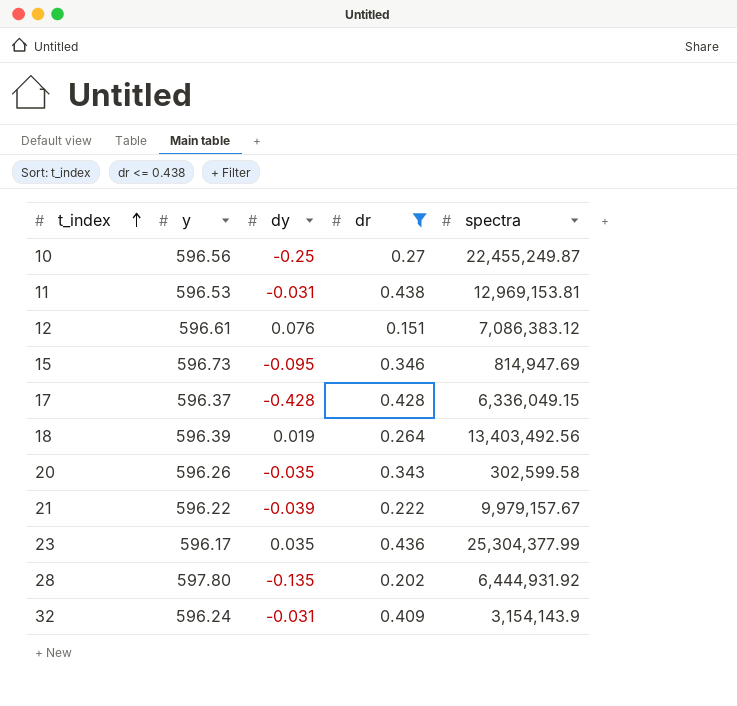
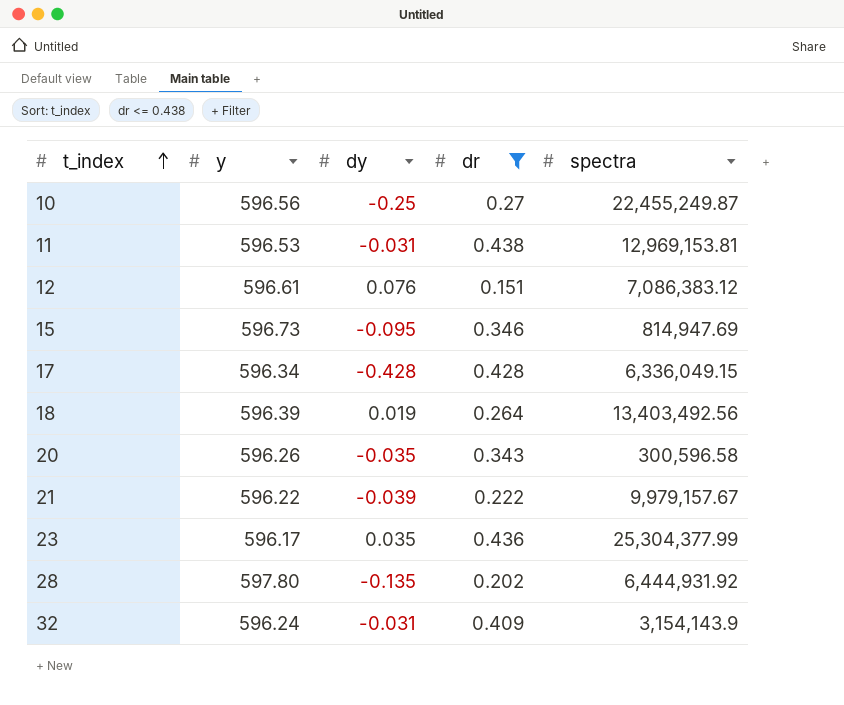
17 | y: 596.37 -> 596.34
20 | spectra: 302,599.58 -> 300,596.58

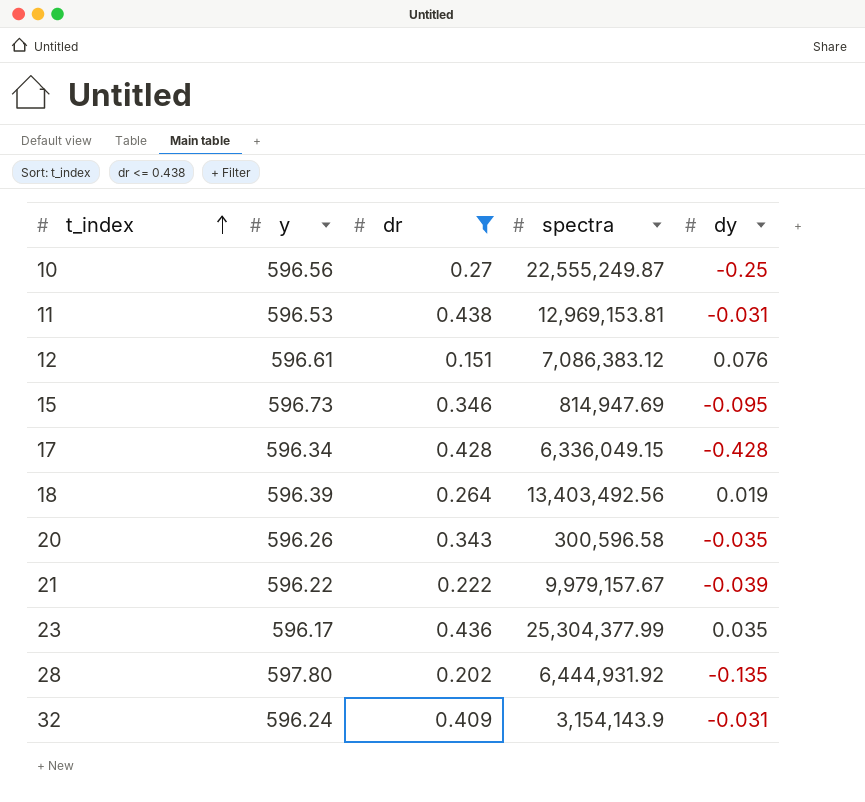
column dy | position: 3 -> 5
10 | spectra: 22,455,249.87 -> 22,555,249.87

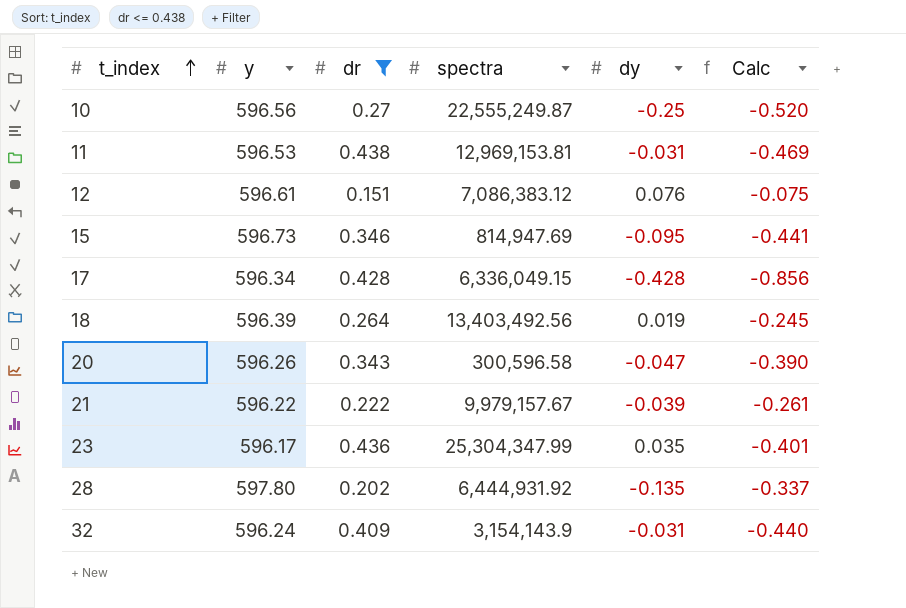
column Calc | formula: none -> [dy] - [dr]
20 | dy: -0.035 -> -0.047
23 | spectra: 25,304,377.99 -> 25,304,347.99

